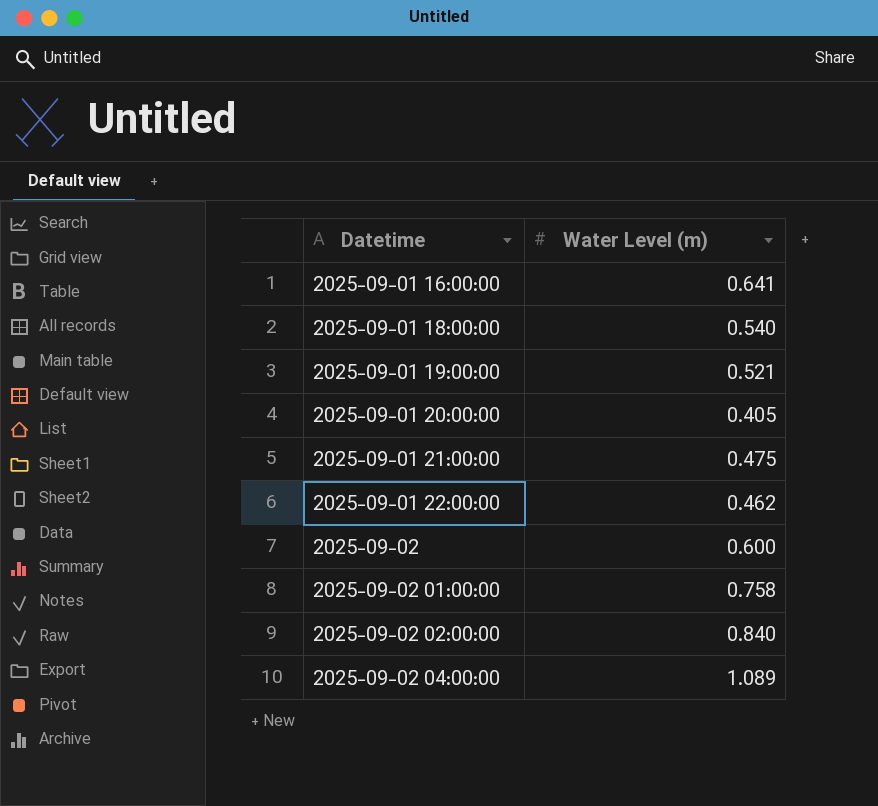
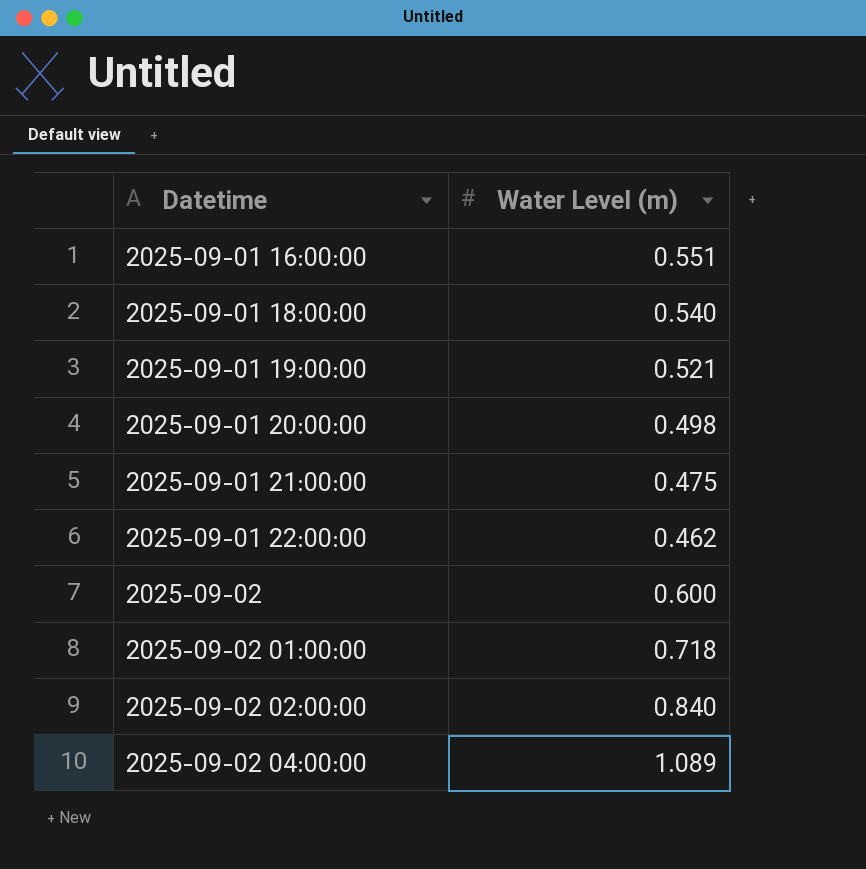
2025-09-01 16:00:00 | Water Level (m): 0.641 -> 0.551
2025-09-01 20:00:00 | Water Level (m): 0.405 -> 0.498
2025-09-02 01:00:00 | Water Level (m): 0.758 -> 0.718

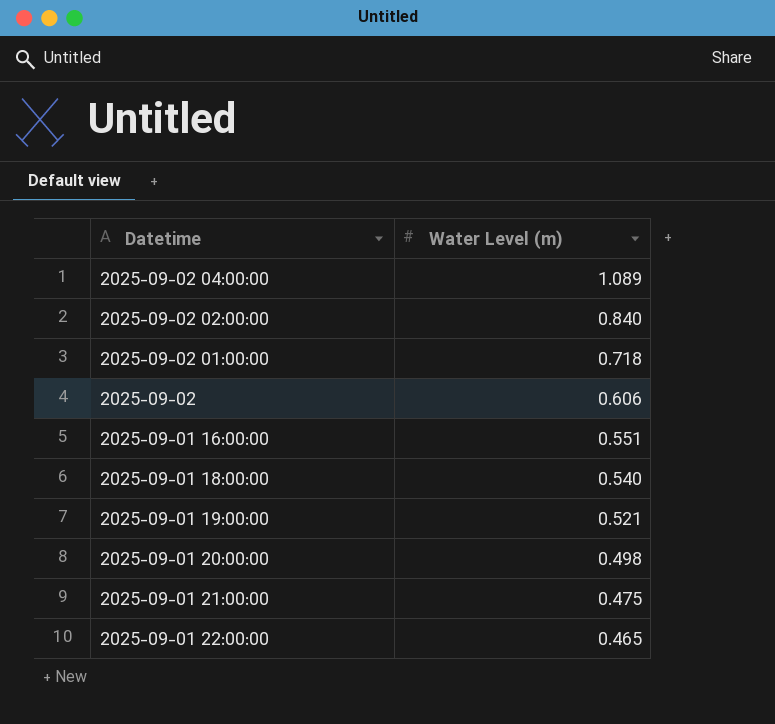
row order: Datetime ascending -> Water Level (m) descending
2025-09-02 | Water Level (m): 0.600 -> 0.606
2025-09-01 22:00:00 | Water Level (m): 0.462 -> 0.465

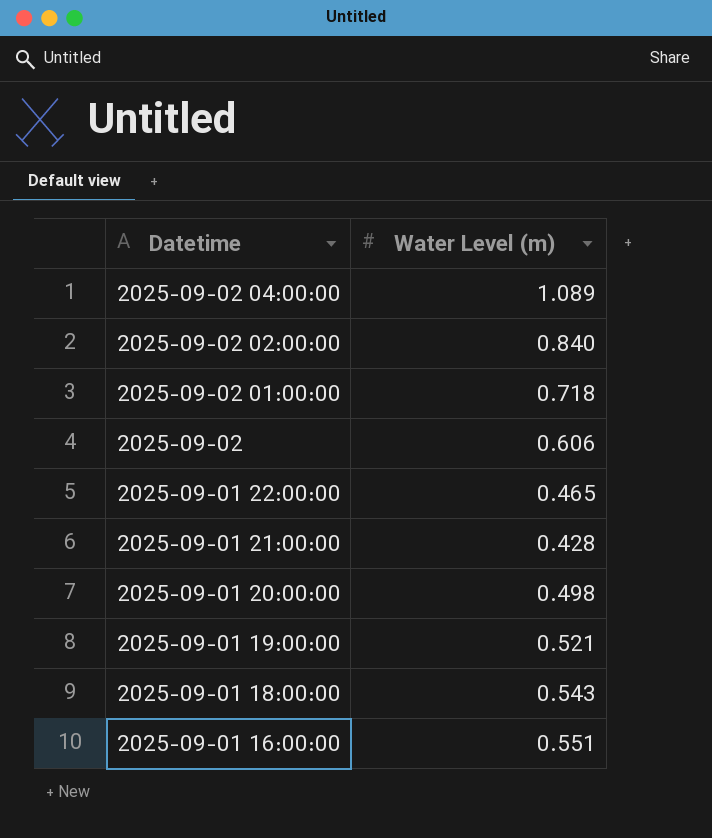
row order: Water Level (m) descending -> Datetime descending
2025-09-01 21:00:00 | Water Level (m): 0.475 -> 0.428
2025-09-01 18:00:00 | Water Level (m): 0.540 -> 0.543

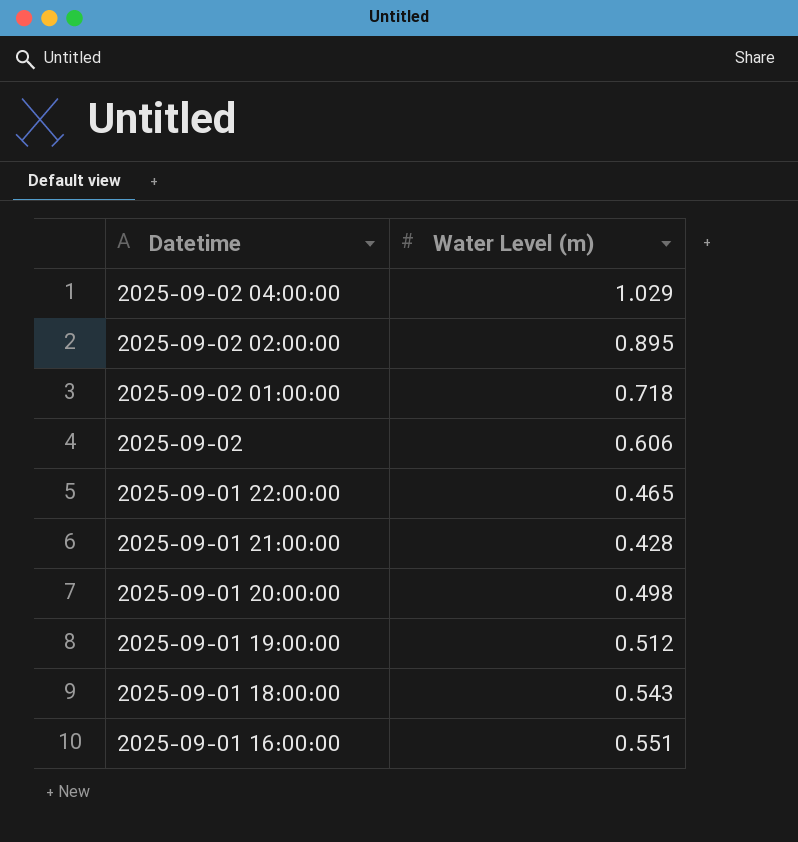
2025-09-02 04:00:00 | Water Level (m): 1.089 -> 1.029
2025-09-02 02:00:00 | Water Level (m): 0.840 -> 0.895
2025-09-01 19:00:00 | Water Level (m): 0.521 -> 0.512

